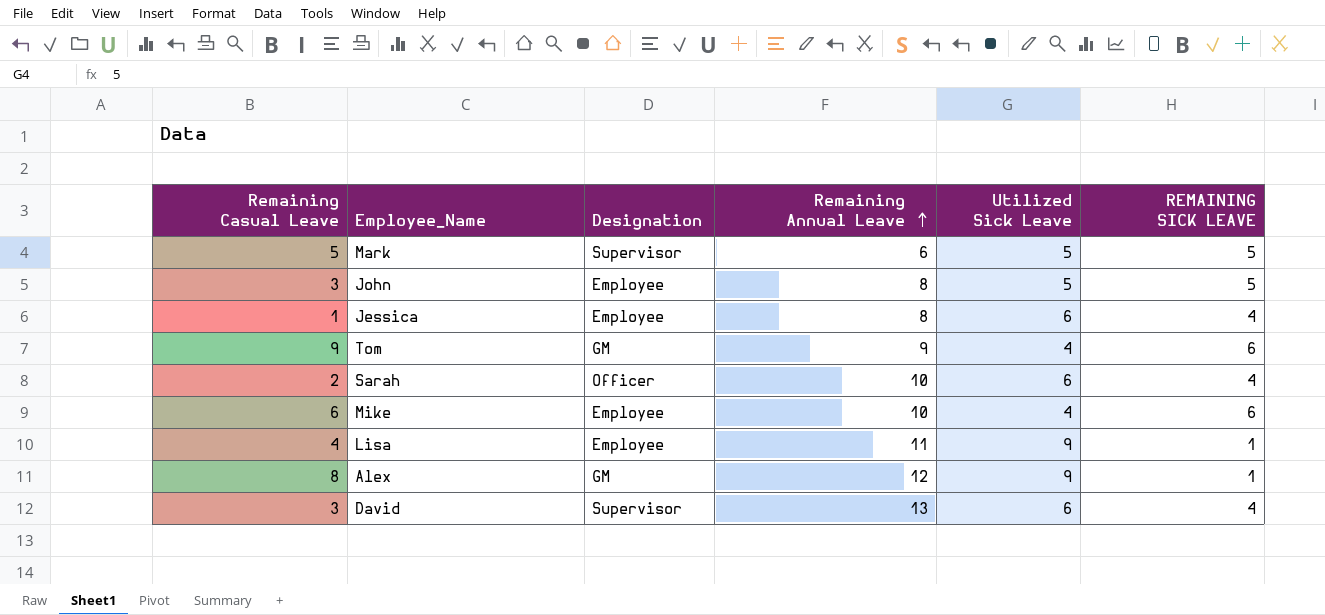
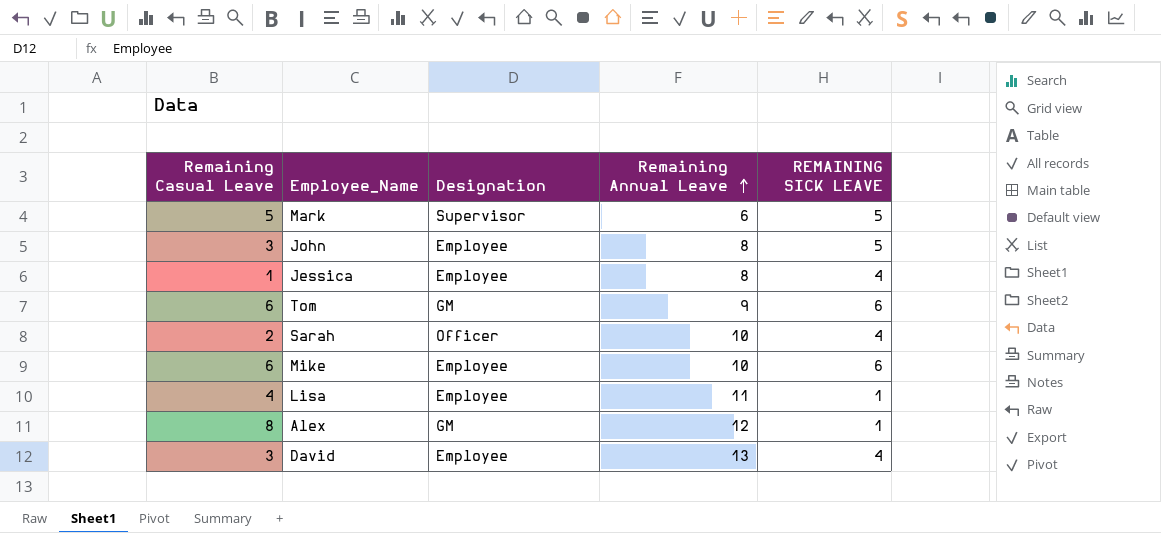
column Utilized Sick Leave | position: 5 -> none
Tom | Remaining Casual Leave: 9 -> 6
David | Designation: Supervisor -> Employee

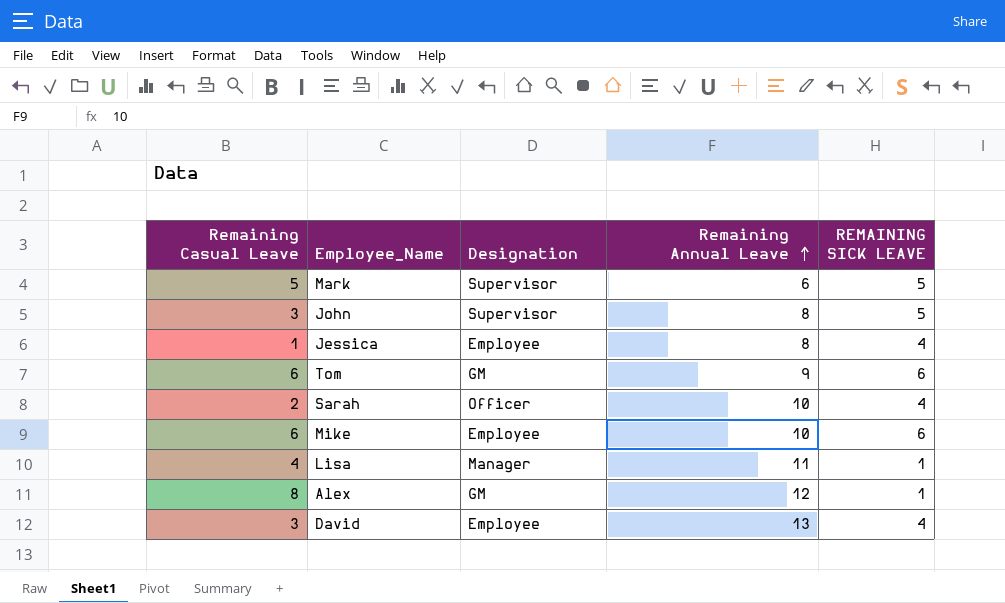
John | Designation: Employee -> Supervisor
Lisa | Designation: Employee -> Manager

